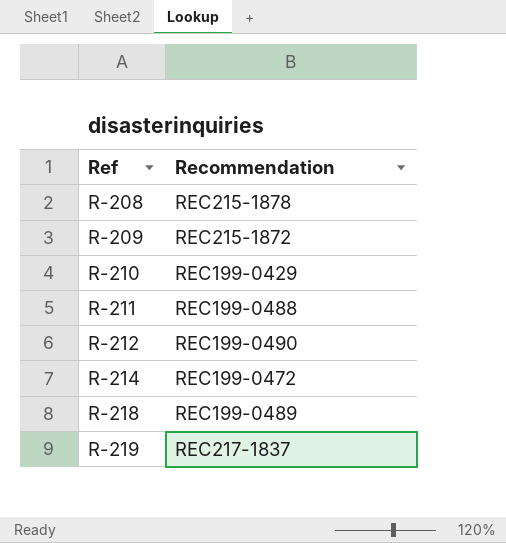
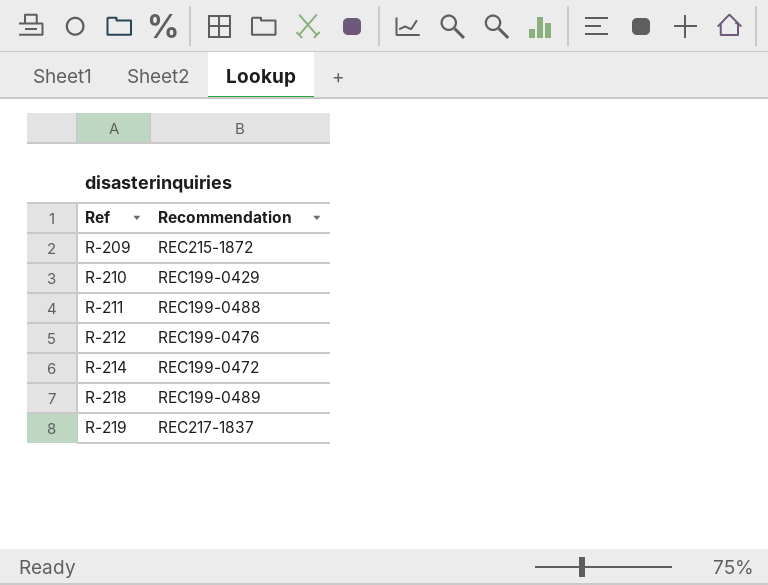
row R-208: REC215-1878 -> none
R-212 | Recommendation: REC199-0490 -> REC199-0476

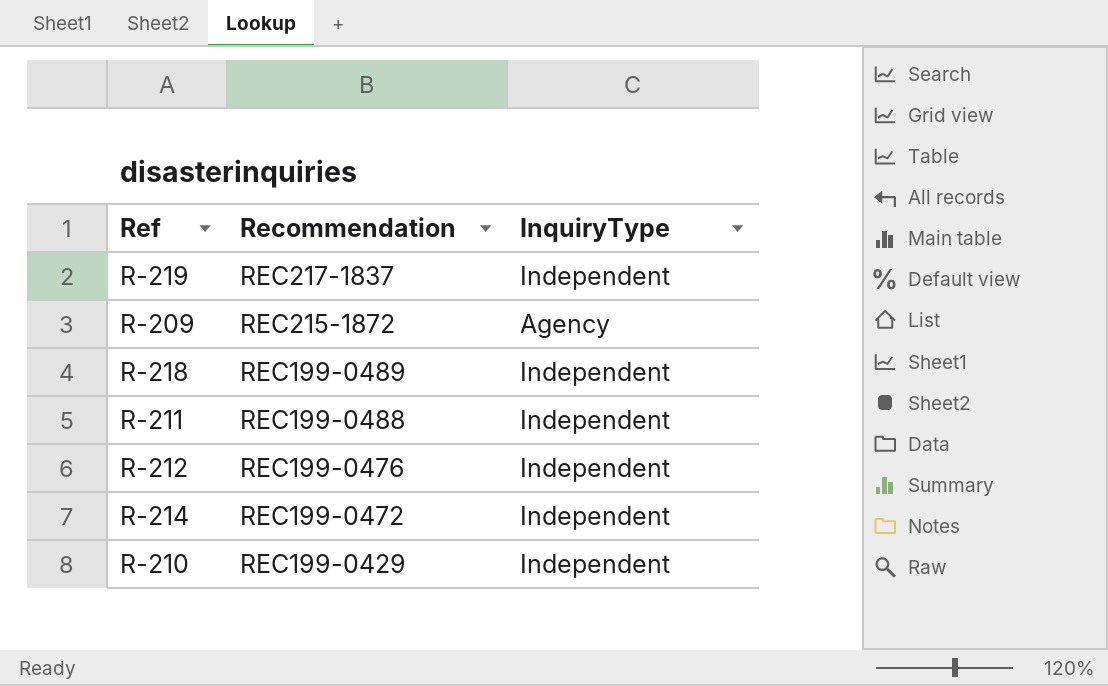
row order: Ref ascending -> Recommendation descending
column InquiryType | position: none -> 3

